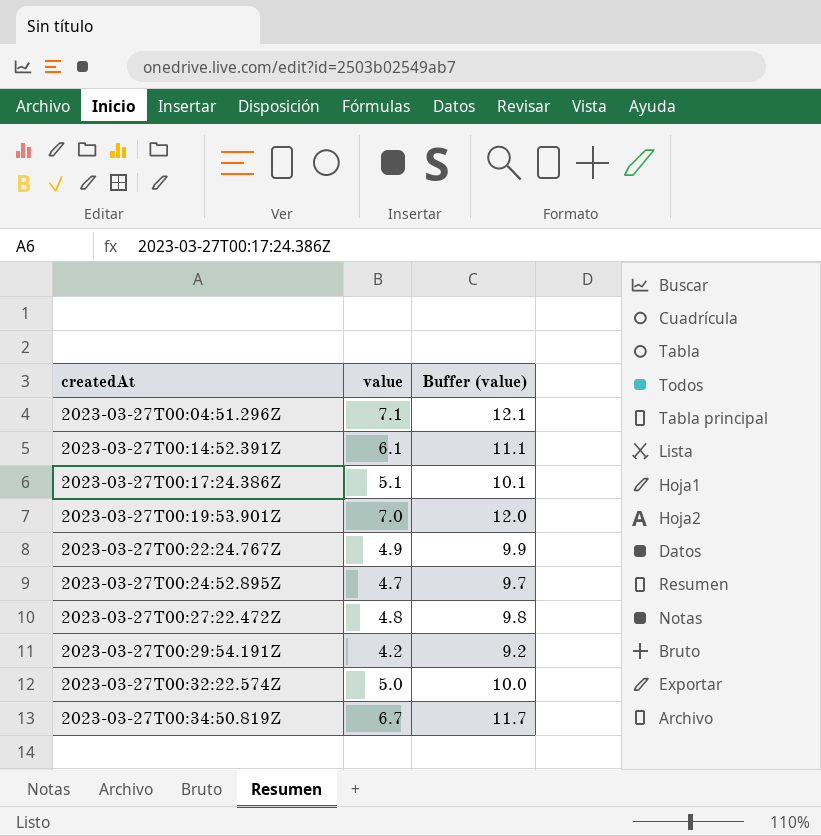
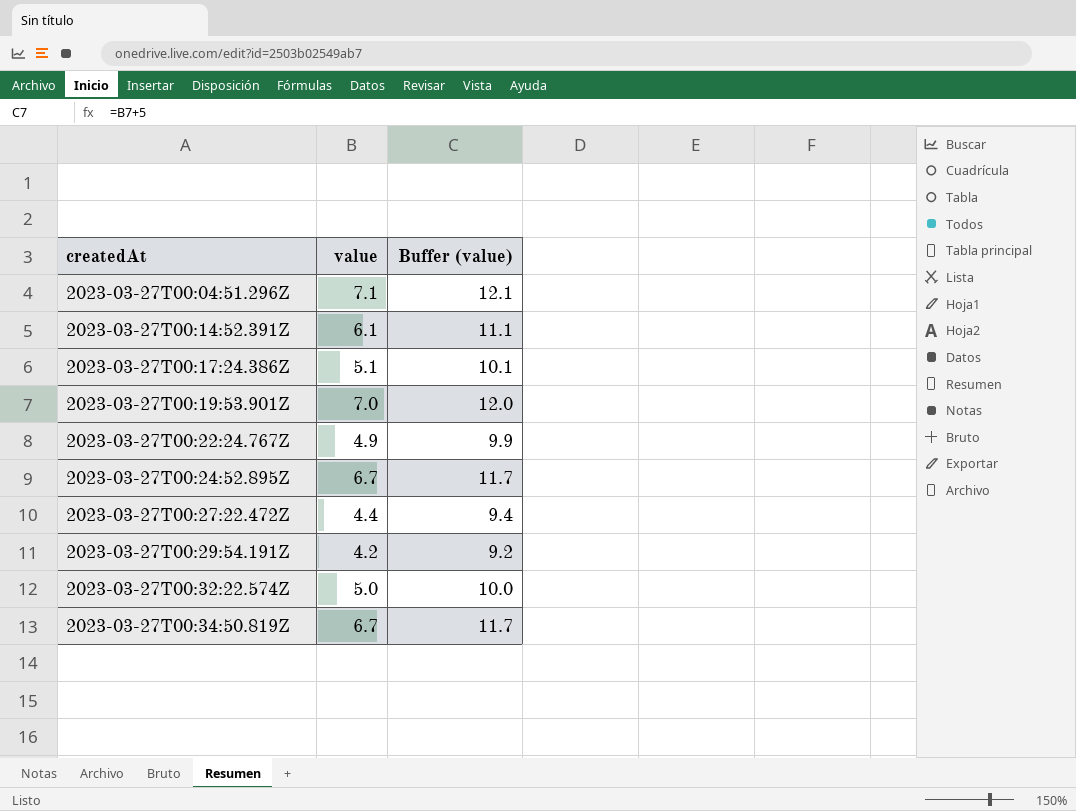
2023-03-27T00:24:52.895Z | value: 4.7 -> 6.7
2023-03-27T00:24:52.895Z | Buffer (value): 9.7 -> 11.7
2023-03-27T00:27:22.472Z | value: 4.8 -> 4.4
2023-03-27T00:27:22.472Z | Buffer (value): 9.8 -> 9.4

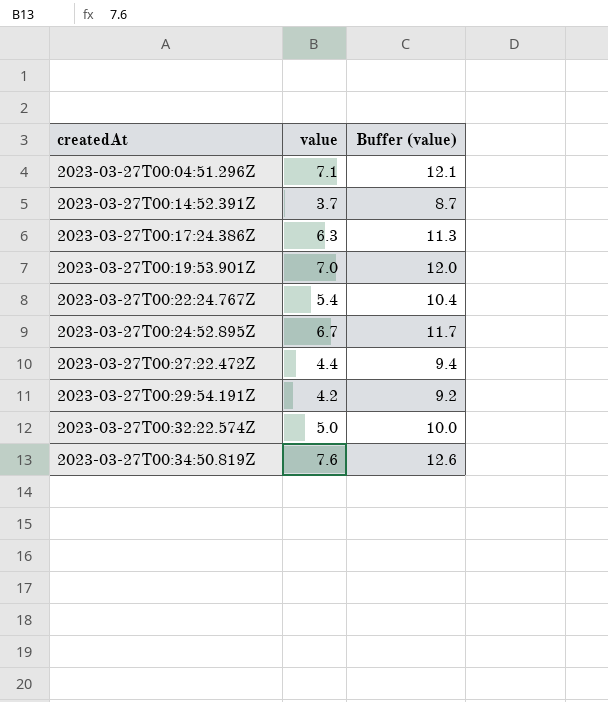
2023-03-27T00:14:52.391Z | value: 6.1 -> 3.7
2023-03-27T00:14:52.391Z | Buffer (value): 11.1 -> 8.7
2023-03-27T00:17:24.386Z | value: 5.1 -> 6.3
2023-03-27T00:17:24.386Z | Buffer (value): 10.1 -> 11.3
2023-03-27T00:22:24.767Z | value: 4.9 -> 5.4
2023-03-27T00:22:24.767Z | Buffer (value): 9.9 -> 10.4
2023-03-27T00:34:50.819Z | value: 6.7 -> 7.6
2023-03-27T00:34:50.819Z | Buffer (value): 11.7 -> 12.6

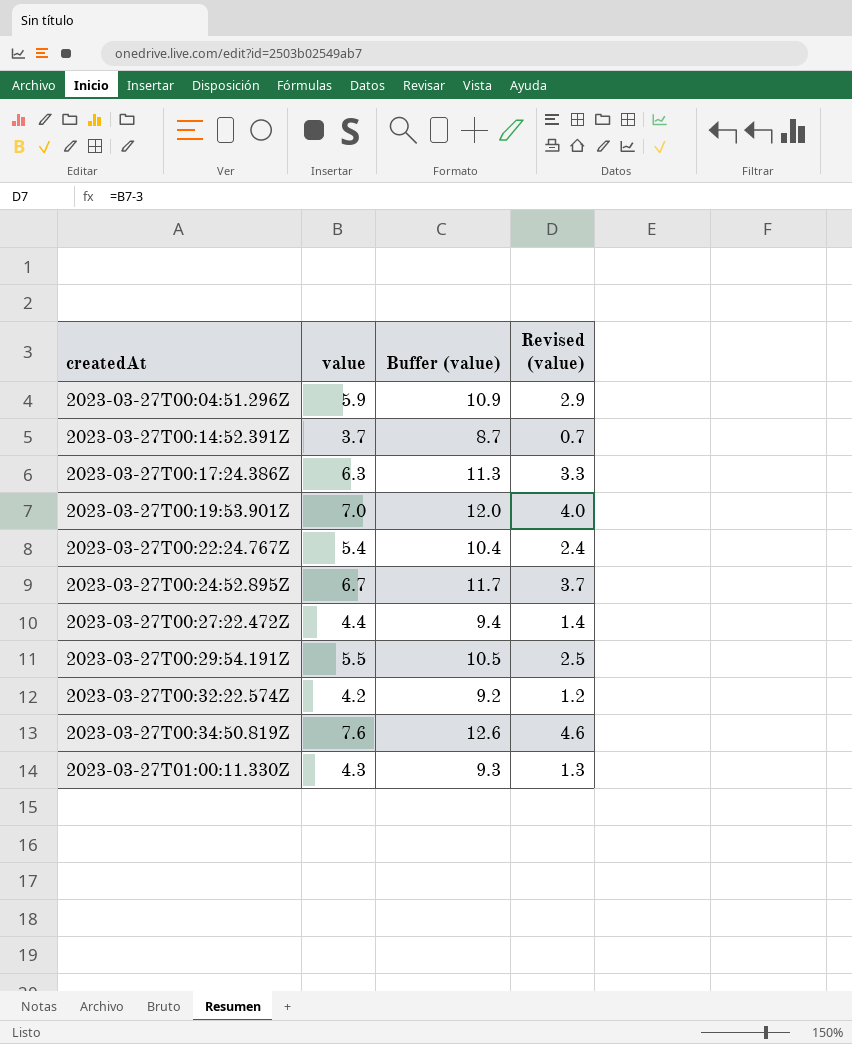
column Revised (value) | formula: none -> [value] - 3
2023-03-27T00:04:51.296Z | value: 7.1 -> 5.9
2023-03-27T00:04:51.296Z | Buffer (value): 12.1 -> 10.9
2023-03-27T00:29:54.191Z | value: 4.2 -> 5.5
2023-03-27T00:29:54.191Z | Buffer (value): 9.2 -> 10.5
2023-03-27T00:32:22.574Z | value: 5.0 -> 4.2
2023-03-27T00:32:22.574Z | Buffer (value): 10.0 -> 9.2
row 2023-03-27T01:00:11.330Z: none -> 4.3 | 9.3 | 1.3

